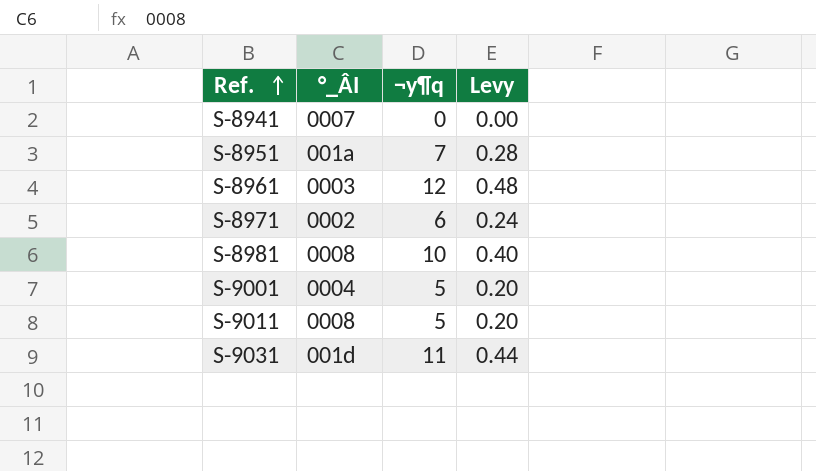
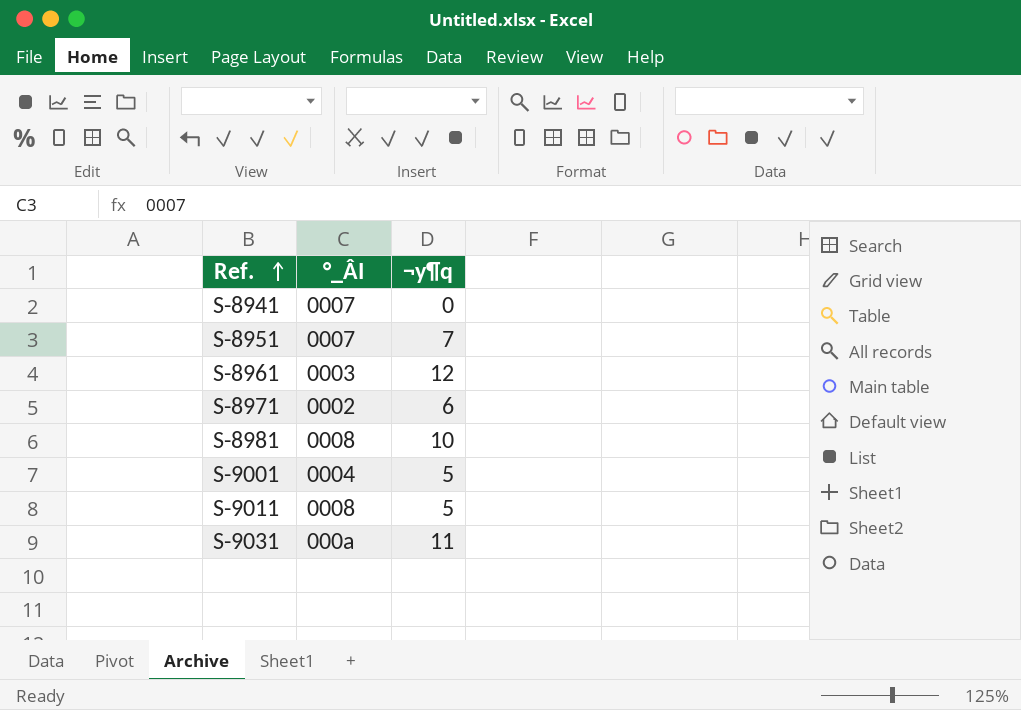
column Levy | formula: [¬y¶q] * 0.04 -> none
S-8951 | °_ÂI: 001a -> 0007
S-9031 | °_ÂI: 001d -> 000a

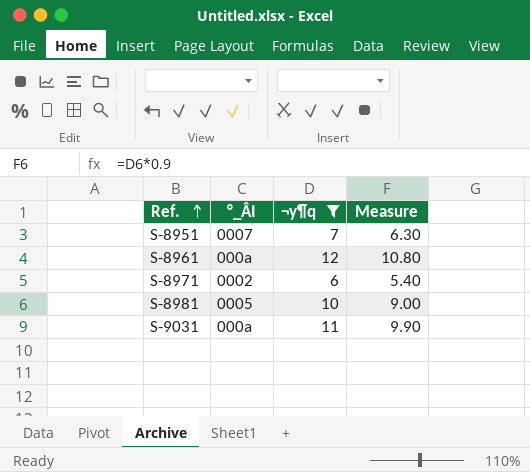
filter: none -> ¬y¶q >= 6
column Measure | formula: none -> [¬y¶q] * 0.9
S-8961 | °_ÂI: 0003 -> 000a
S-8981 | °_ÂI: 0008 -> 0005

